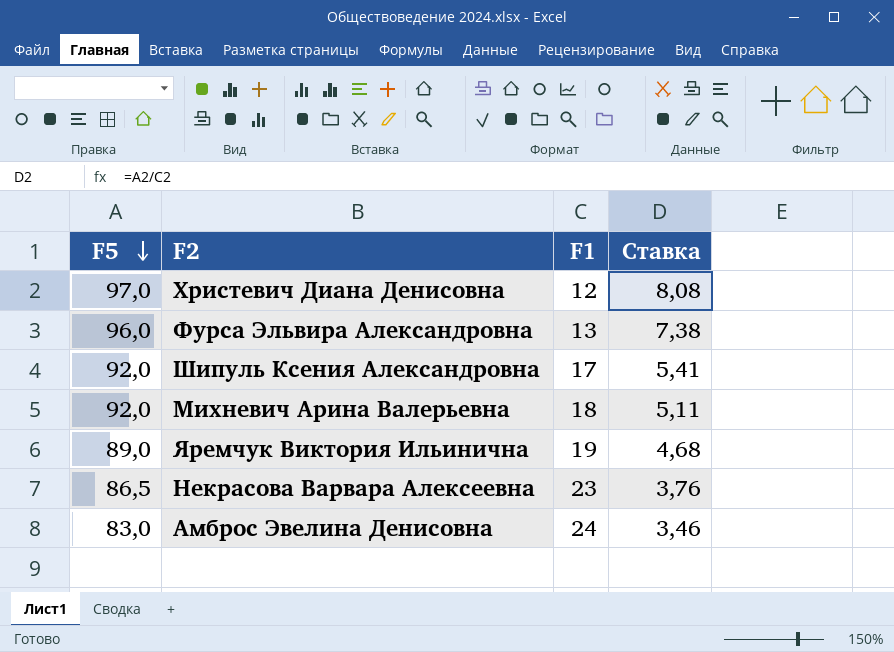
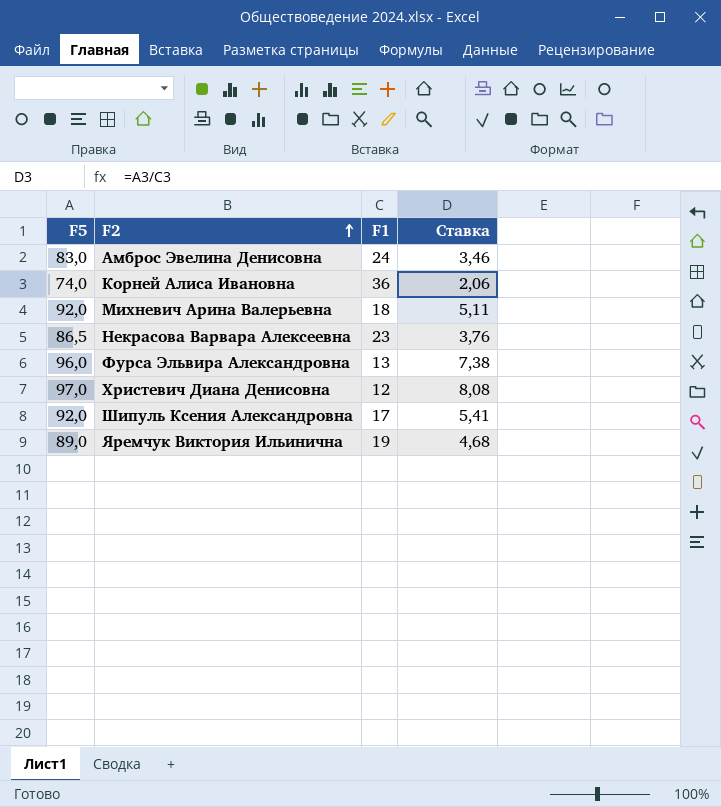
row order: F5 descending -> F2 ascending
row Корней Алиса Ивановна: none -> 74,0 | 36 | 2,06

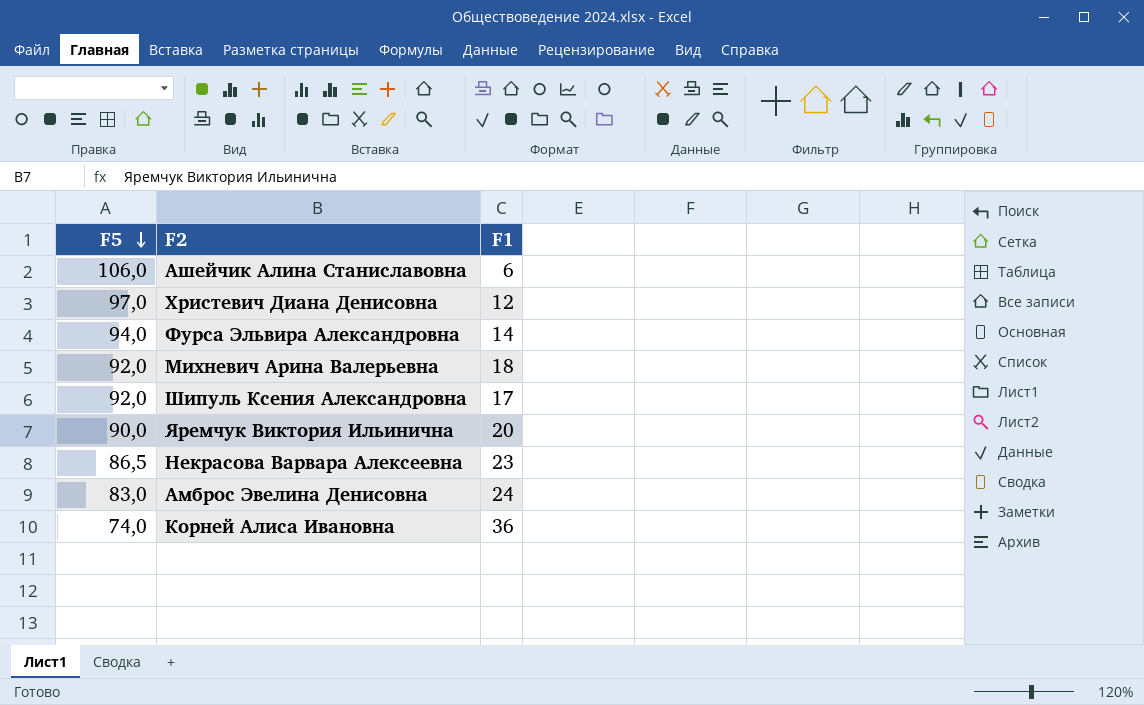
row order: F2 ascending -> F5 descending
column Ставка | formula: [F5] / [F1] -> none
row Ашейчик Алина Станиславовна: none -> 106,0 | 6
Фурса Эльвира Александровна | F5: 96,0 -> 94,0
Фурса Эльвира Александровна | F1: 13 -> 14
Яремчук Виктория Ильинична | F5: 89,0 -> 90,0
Яремчук Виктория Ильинична | F1: 19 -> 20

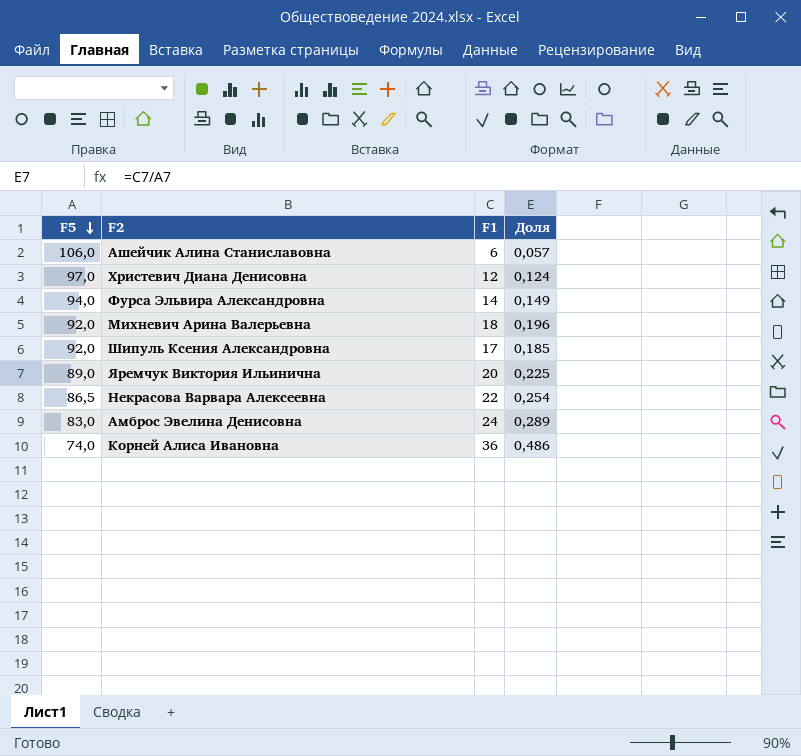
column Доля | formula: none -> [F1] / [F5]
Яремчук Виктория Ильинична | F5: 90,0 -> 89,0
Некрасова Варвара Алексеевна | F1: 23 -> 22

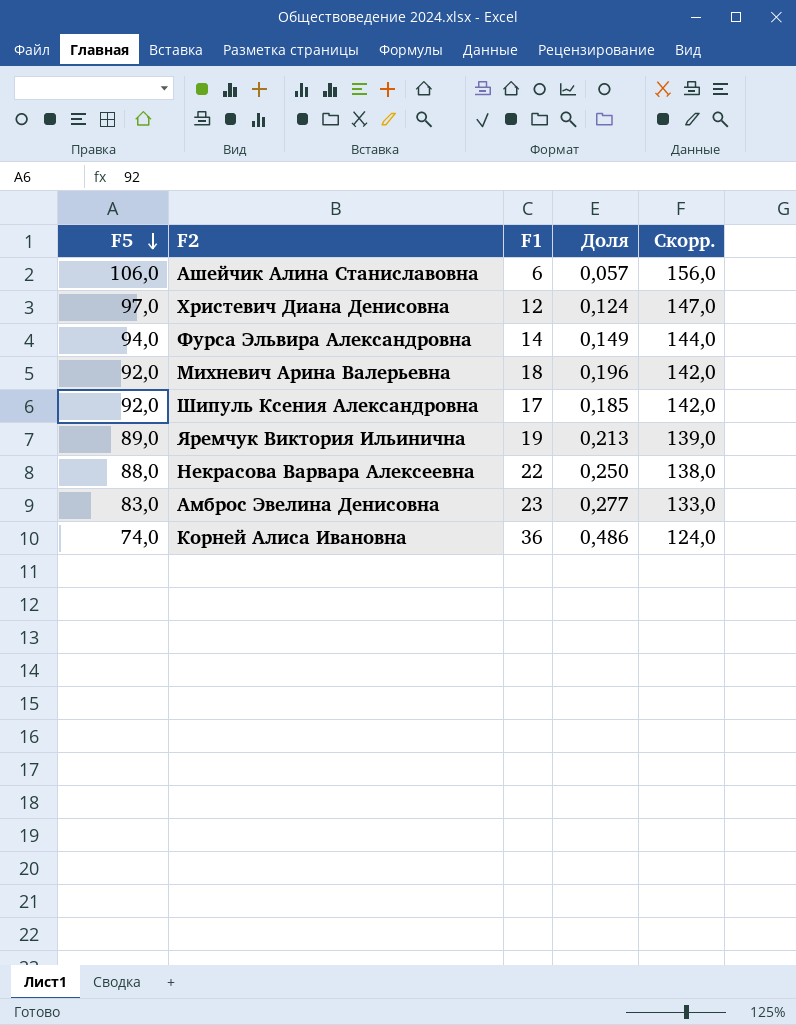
column Скорр. | formula: none -> [F5] + 50
Яремчук Виктория Ильинична | F1: 20 -> 19
Яремчук Виктория Ильинична | Доля: 0,225 -> 0,213
Некрасова Варвара Алексеевна | F5: 86,5 -> 88,0
Некрасова Варвара Алексеевна | Доля: 0,254 -> 0,250
Амброс Эвелина Денисовна | F1: 24 -> 23
Амброс Эвелина Денисовна | Доля: 0,289 -> 0,277

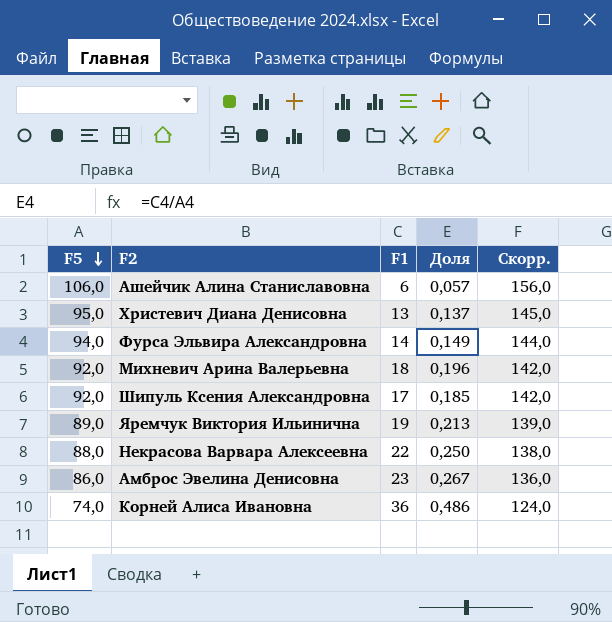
Христевич Диана Денисовна | F5: 97,0 -> 95,0
Христевич Диана Денисовна | F1: 12 -> 13
Христевич Диана Денисовна | Доля: 0,124 -> 0,137
Христевич Диана Денисовна | Скорр.: 147,0 -> 145,0
Амброс Эвелина Денисовна | F5: 83,0 -> 86,0
Амброс Эвелина Денисовна | Доля: 0,277 -> 0,267
Амброс Эвелина Денисовна | Скорр.: 133,0 -> 136,0

